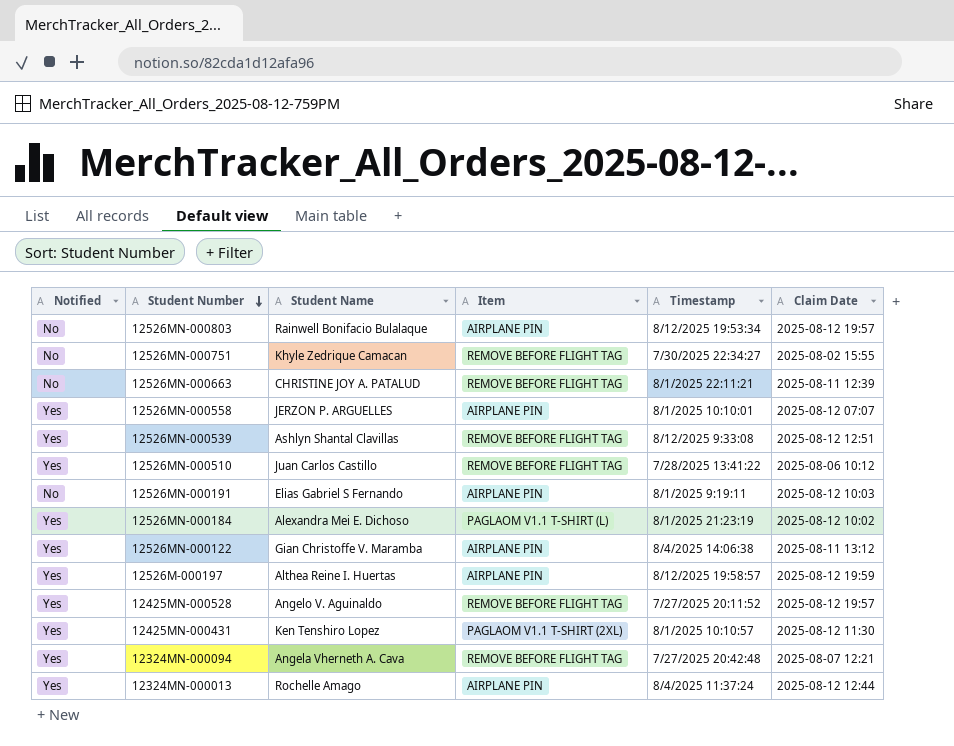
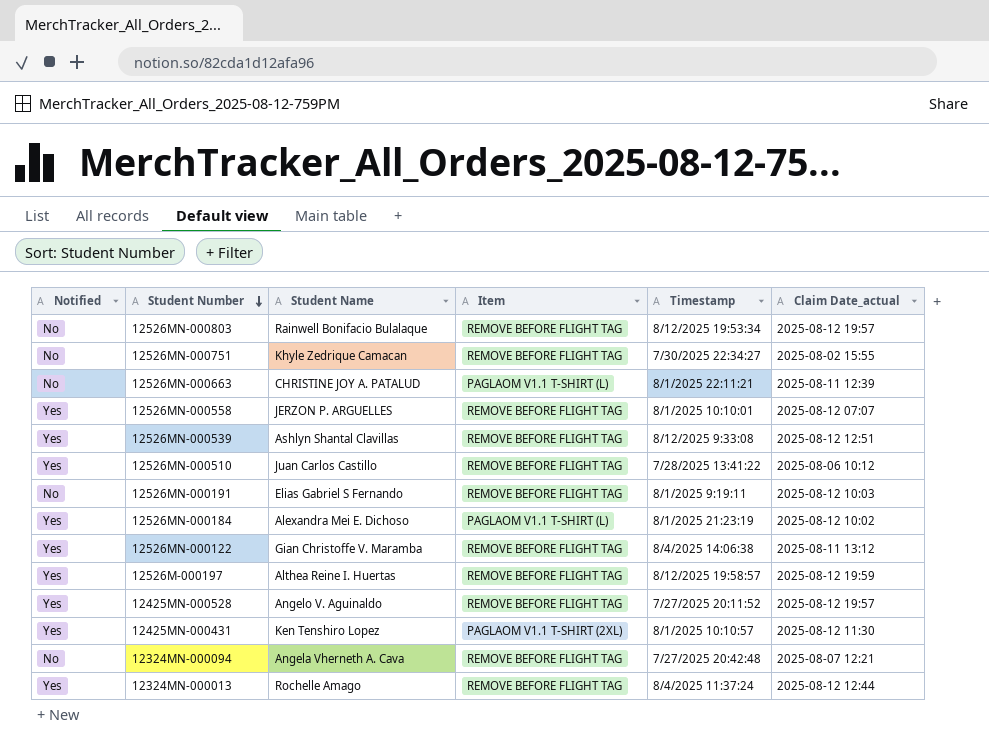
column name: Claim Date -> Claim Date_actual
12526MN-000803 | Item: AIRPLANE PIN -> REMOVE BEFORE FLIGHT TAG
12526MN-000663 | Item: REMOVE BEFORE FLIGHT TAG -> PAGLAOM V1.1 T-SHIRT (L)
12526MN-000558 | Item: AIRPLANE PIN -> REMOVE BEFORE FLIGHT TAG
12526MN-000191 | Item: AIRPLANE PIN -> REMOVE BEFORE FLIGHT TAG
12526MN-000122 | Item: AIRPLANE PIN -> REMOVE BEFORE FLIGHT TAG
12526M-000197 | Item: AIRPLANE PIN -> REMOVE BEFORE FLIGHT TAG
12324MN-000094 | Notified: Yes -> No
12324MN-000013 | Item: AIRPLANE PIN -> REMOVE BEFORE FLIGHT TAG

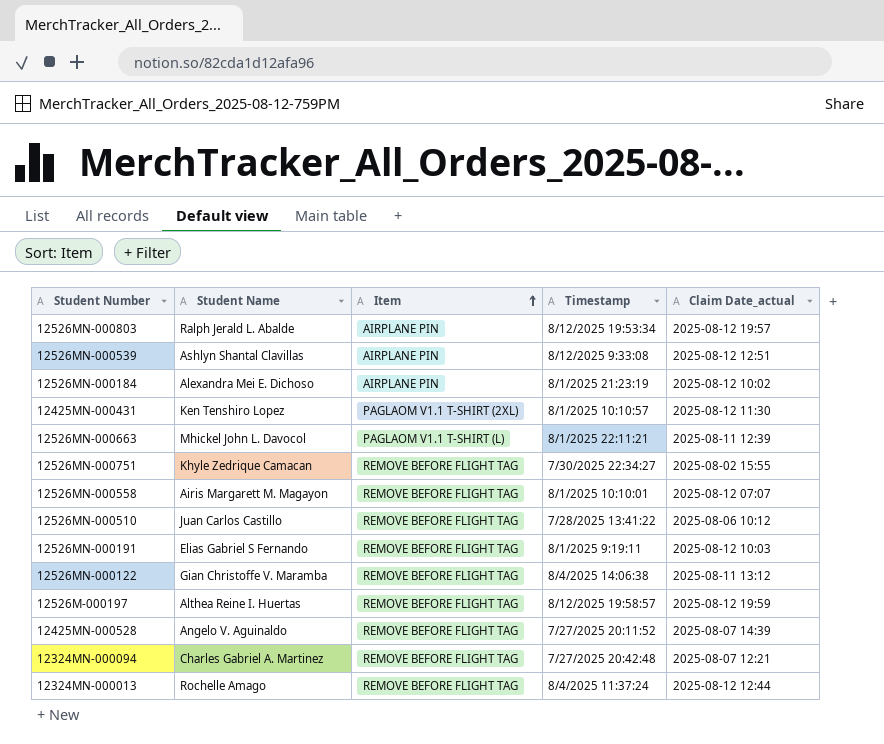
row order: Student Number descending -> Item ascending
column Notified | position: 1 -> none
12526MN-000803 | Student Name: Rainwell Bonifacio Bulalaque -> Ralph Jerald L. Abalde
12526MN-000803 | Item: REMOVE BEFORE FLIGHT TAG -> AIRPLANE PIN
12526MN-000539 | Item: REMOVE BEFORE FLIGHT TAG -> AIRPLANE PIN
12526MN-000184 | Item: PAGLAOM V1.1 T-SHIRT (L) -> AIRPLANE PIN
12526MN-000663 | Student Name: CHRISTINE JOY A. PATALUD -> Mhickel John L. Davocol
12526MN-000558 | Student Name: JERZON P. ARGUELLES -> Airis Margarett M. Magayon
12425MN-000528 | Claim Date_actual: 2025-08-12 19:57 -> 2025-08-07 14:39
12324MN-000094 | Student Name: Angela Vherneth A. Cava -> Charles Gabriel A. Martinez

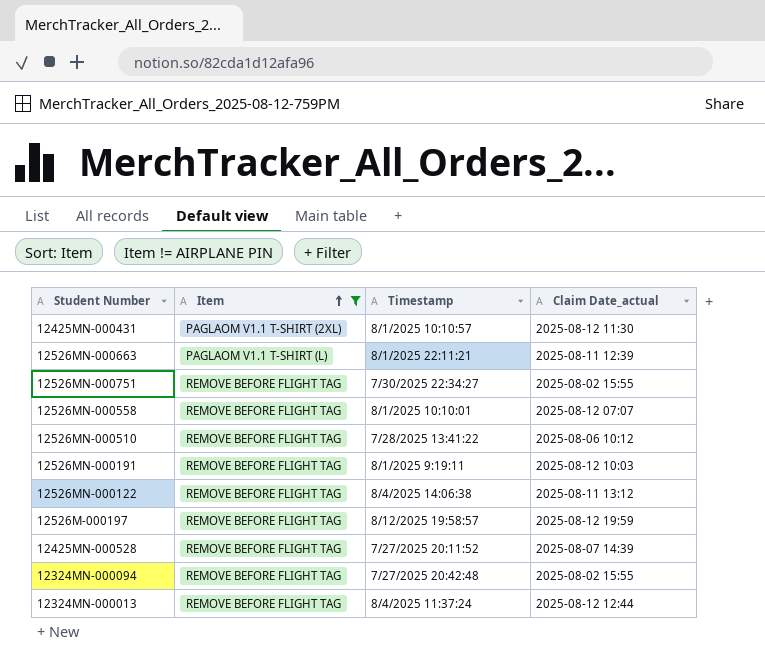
filter: none -> Item != AIRPLANE PIN
column Student Name | position: 2 -> none
12324MN-000094 | Claim Date_actual: 2025-08-07 12:21 -> 2025-08-02 15:55

